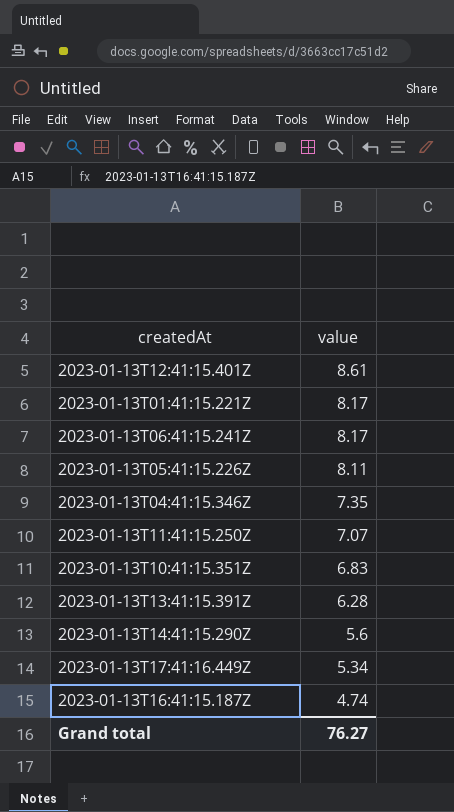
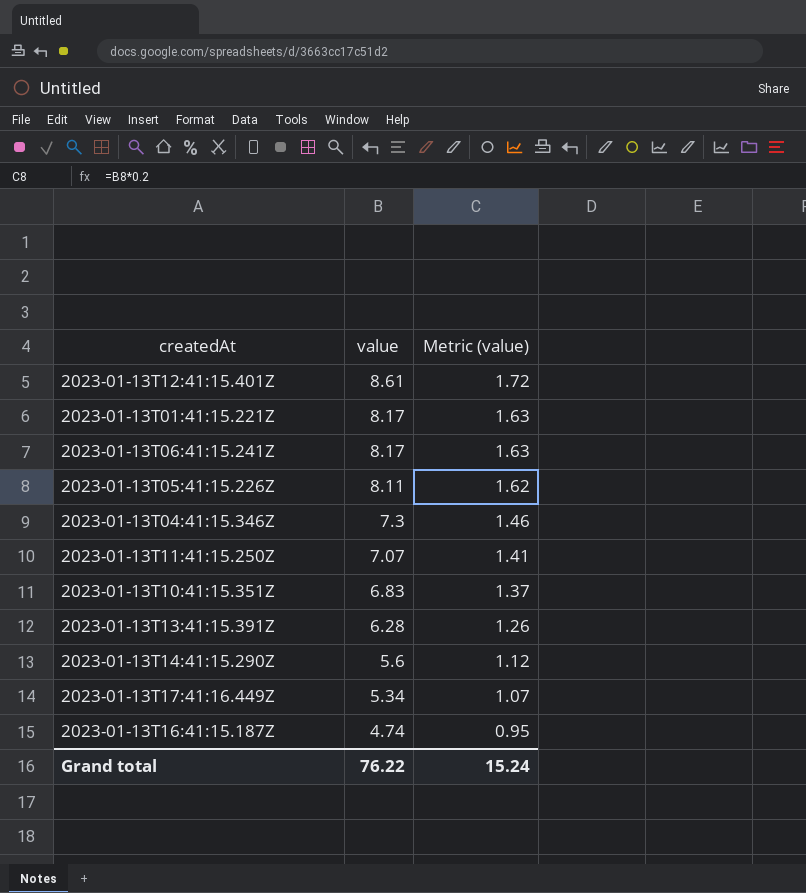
column Metric (value) | formula: none -> [value] * 0.2
2023-01-13T04:41:15.346Z | value: 7.35 -> 7.3
Grand total | value: 76.27 -> 76.22

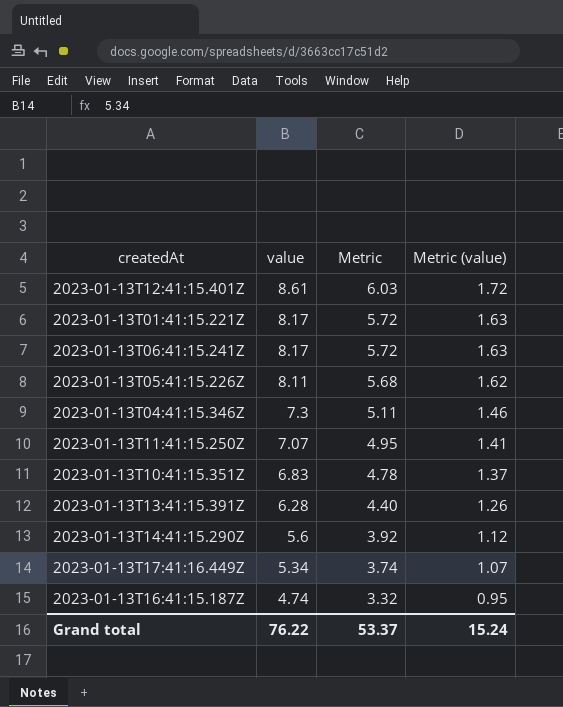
column Metric | formula: none -> [value] * 0.7

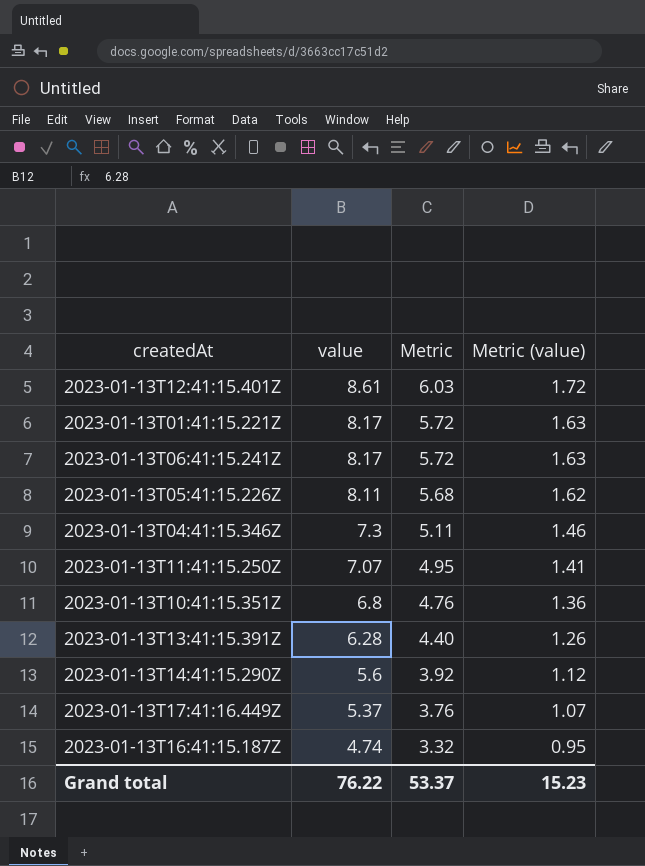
2023-01-13T10:41:15.351Z | value: 6.83 -> 6.8
2023-01-13T10:41:15.351Z | Metric: 4.78 -> 4.76
2023-01-13T10:41:15.351Z | Metric (value): 1.37 -> 1.36
2023-01-13T17:41:16.449Z | value: 5.34 -> 5.37
2023-01-13T17:41:16.449Z | Metric: 3.74 -> 3.76
Grand total | Metric (value): 15.24 -> 15.23

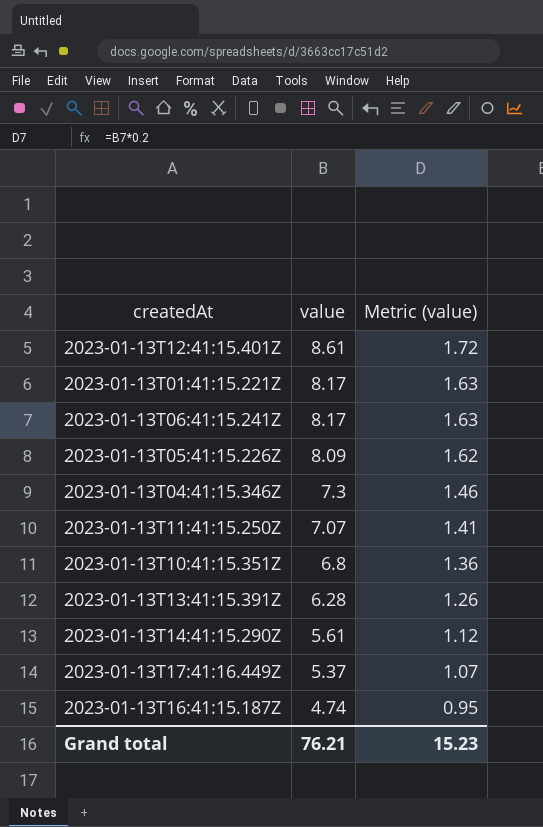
column Metric | formula: [value] * 0.7 -> none
2023-01-13T05:41:15.226Z | value: 8.11 -> 8.09
2023-01-13T14:41:15.290Z | value: 5.6 -> 5.61
Grand total | value: 76.22 -> 76.21

